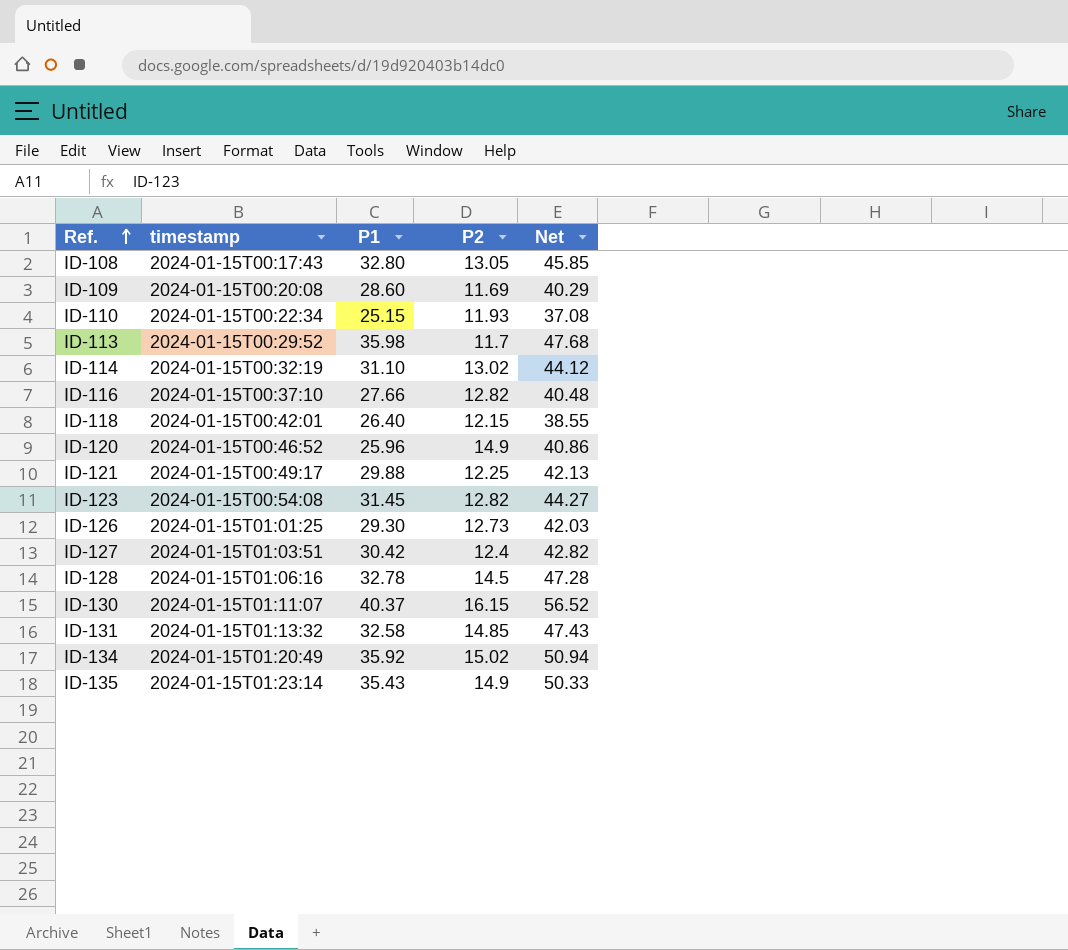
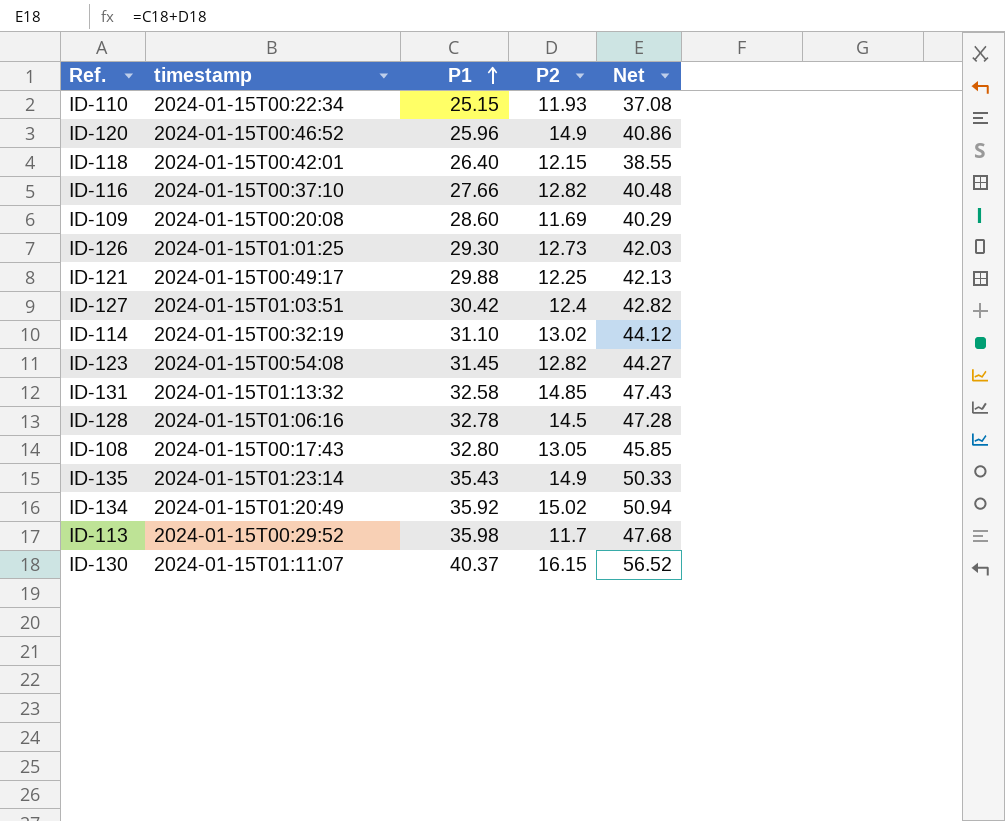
row order: Ref. ascending -> P1 ascending

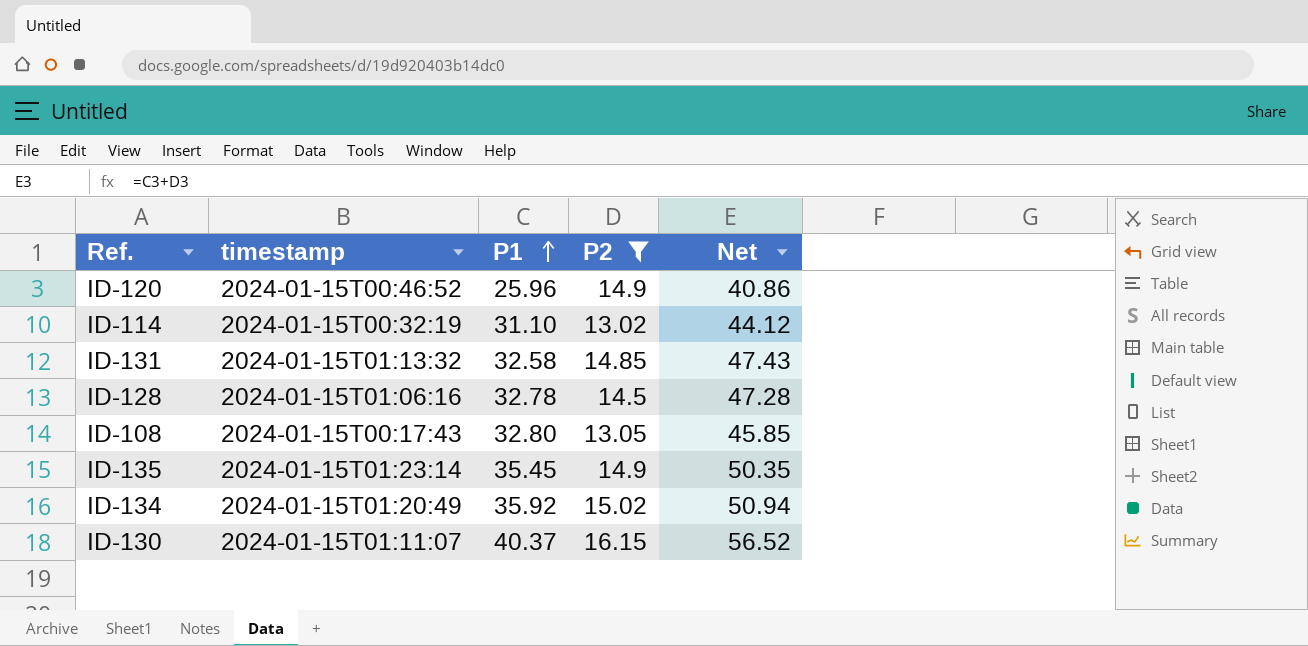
filter: none -> P2 >= 13.02
ID-135 | P1: 35.43 -> 35.45
ID-135 | Net: 50.33 -> 50.35

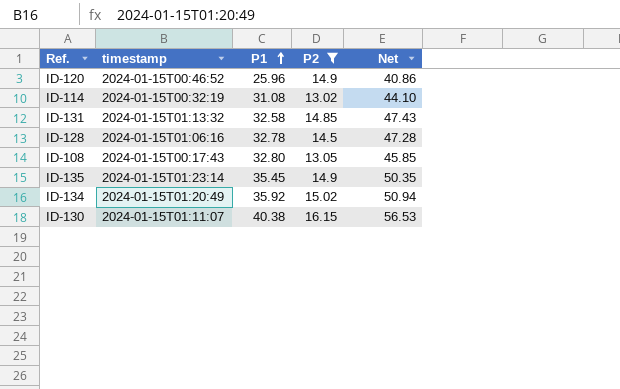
ID-114 | P1: 31.10 -> 31.08
ID-114 | Net: 44.12 -> 44.10
ID-130 | P1: 40.37 -> 40.38
ID-130 | Net: 56.52 -> 56.53

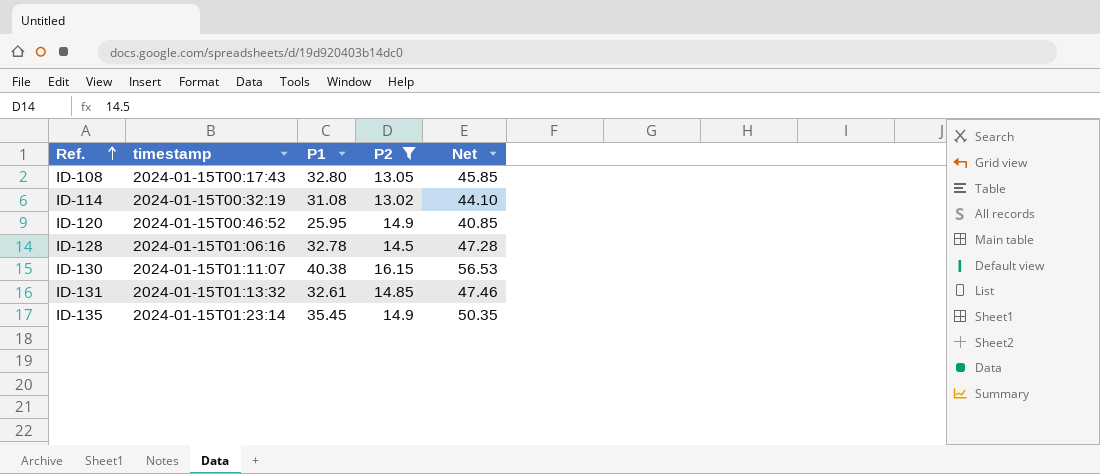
row order: P1 ascending -> Ref. ascending
row ID-134: 2024-01-15T01:20:49 | 35.92 | 15.02 | 50.94 -> none
ID-120 | P1: 25.96 -> 25.95
ID-120 | Net: 40.86 -> 40.85
ID-131 | P1: 32.58 -> 32.61
ID-131 | Net: 47.43 -> 47.46

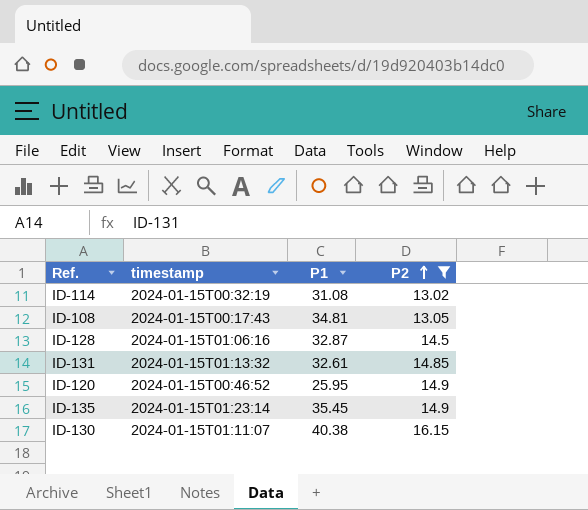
row order: Ref. ascending -> P2 ascending
column Net | formula: [P1] + [P2] -> none
ID-108 | P1: 32.80 -> 34.81
ID-128 | P1: 32.78 -> 32.87

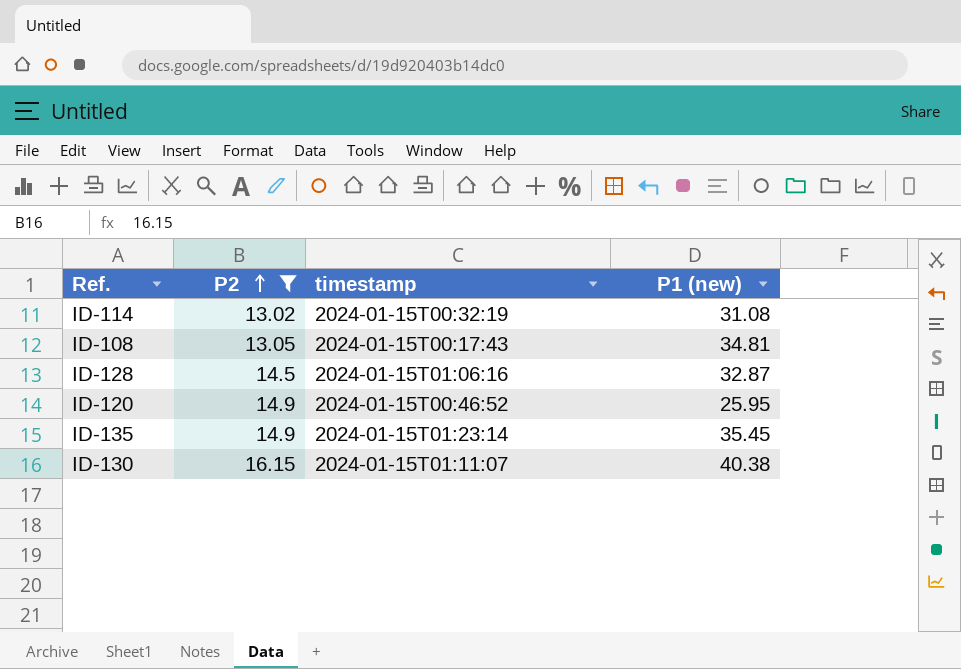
column P2 | position: 4 -> 2
column name: P1 -> P1 (new)
row ID-131: 2024-01-15T01:13:32 | 32.61 | 14.85 -> none

